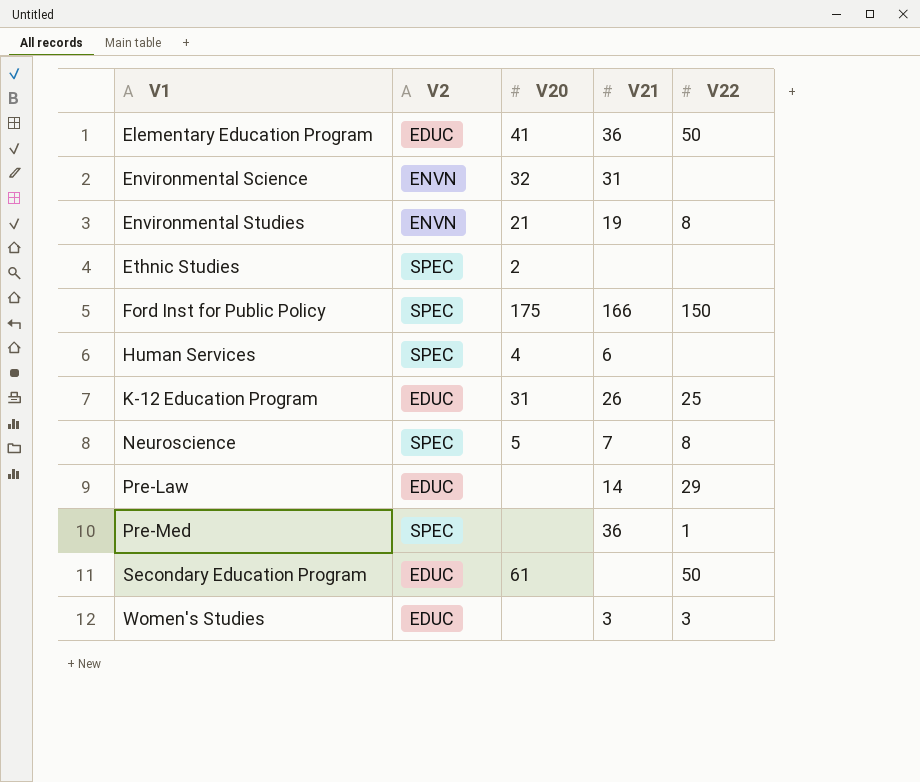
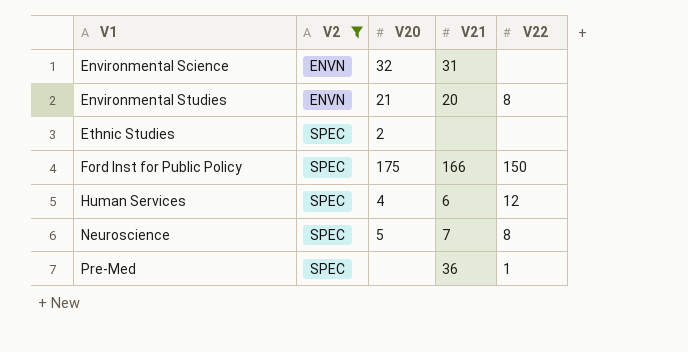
filter: none -> V2 != EDUC
Environmental Studies | V21: 19 -> 20
Human Services | V22: none -> 12

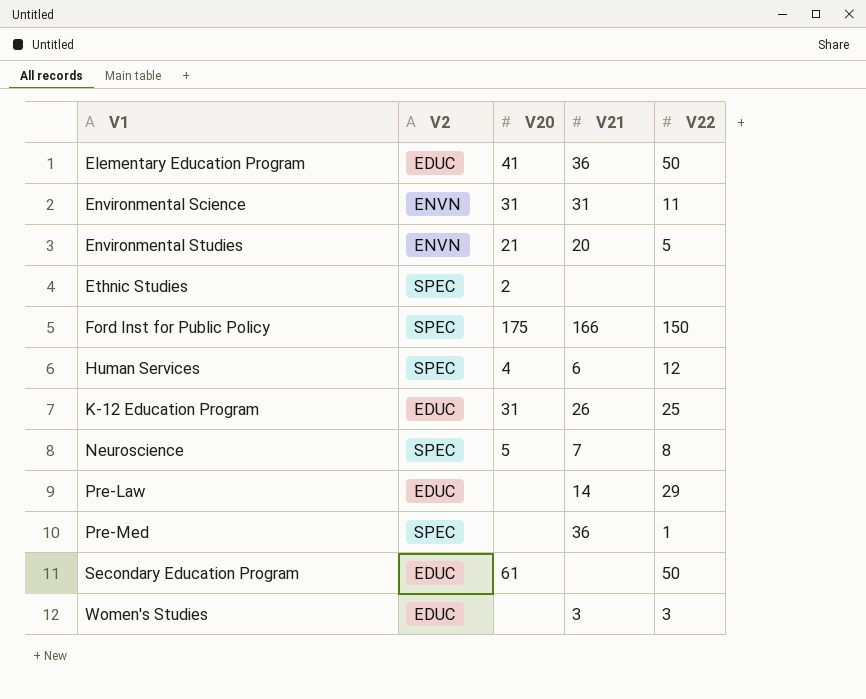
filter: V2 != EDUC -> none
Environmental Science | V20: 32 -> 31
Environmental Science | V22: none -> 11
Environmental Studies | V22: 8 -> 5

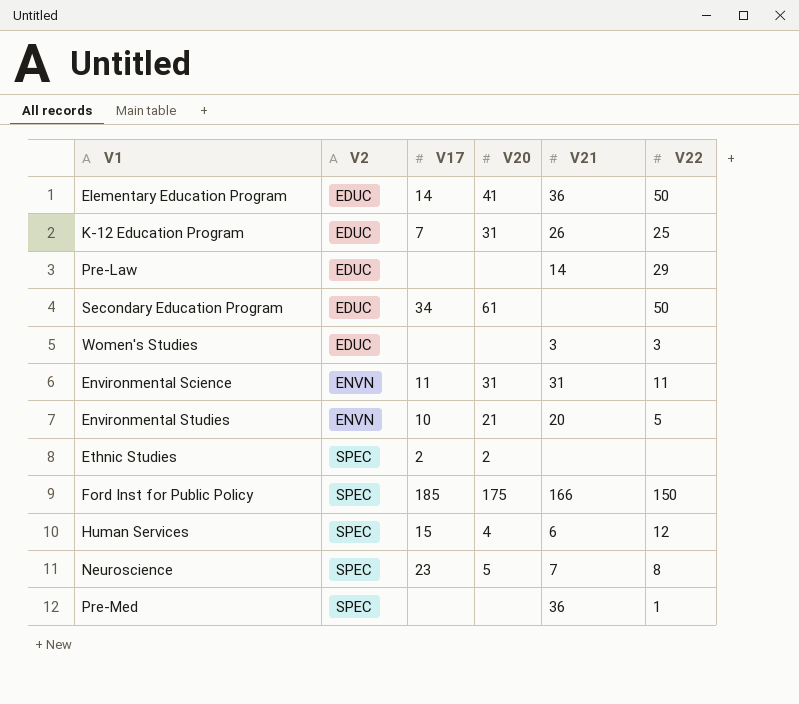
row order: V1 ascending -> V2 ascending
column V17 | position: none -> 3

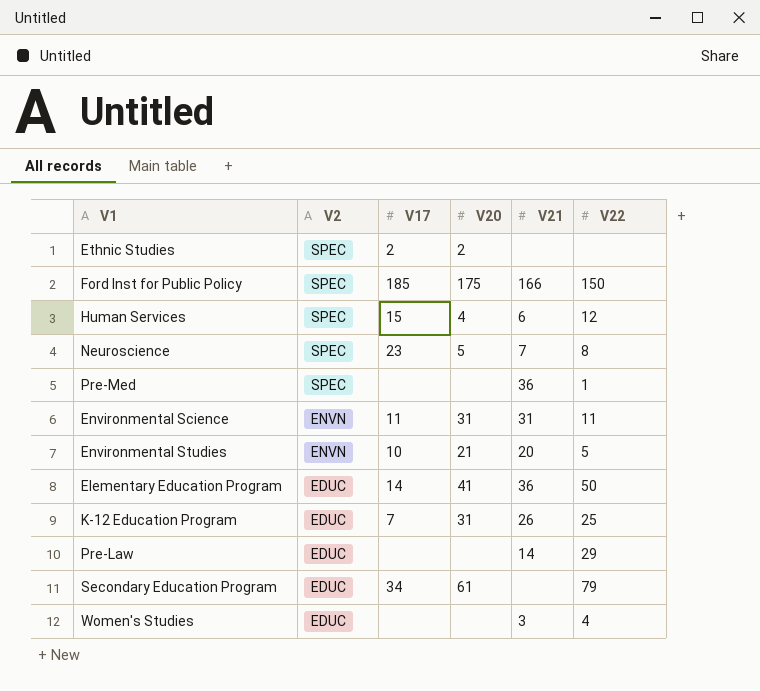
row order: V2 ascending -> V2 descending
Secondary Education Program | V22: 50 -> 79
Women's Studies | V22: 3 -> 4

